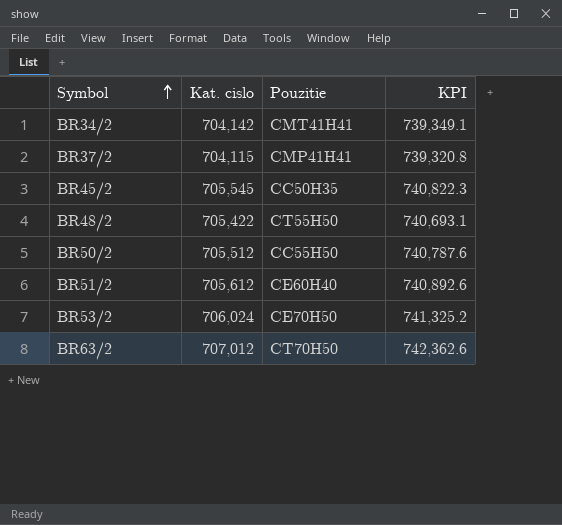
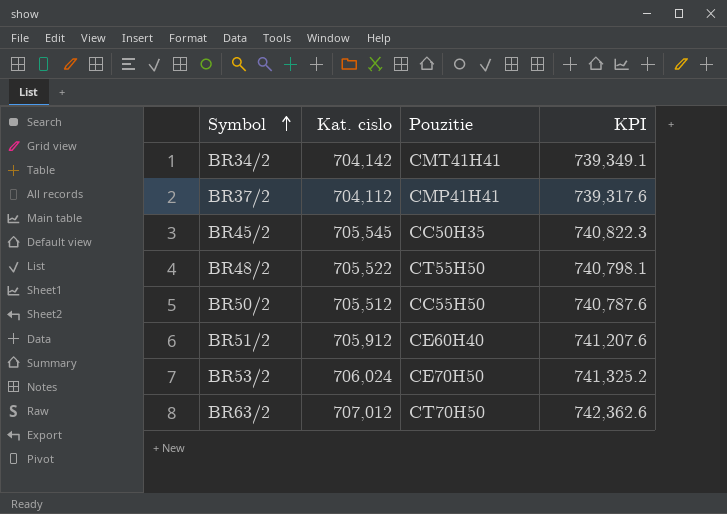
BR37/2 | Kat. cislo: 704,115 -> 704,112
BR37/2 | KPI: 739,320.8 -> 739,317.6
BR48/2 | Kat. cislo: 705,422 -> 705,522
BR48/2 | KPI: 740,693.1 -> 740,798.1
BR51/2 | Kat. cislo: 705,612 -> 705,912
BR51/2 | KPI: 740,892.6 -> 741,207.6

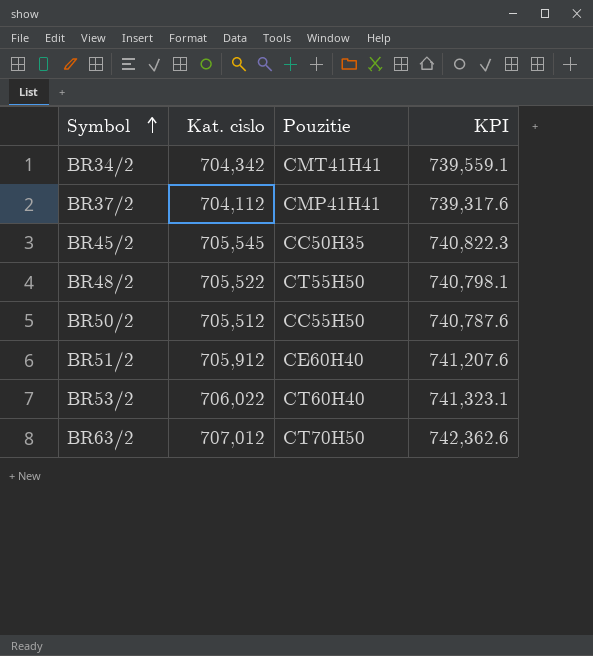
BR34/2 | Kat. cislo: 704,142 -> 704,342
BR34/2 | KPI: 739,349.1 -> 739,559.1
BR53/2 | Kat. cislo: 706,024 -> 706,022
BR53/2 | Pouzitie: CE70H50 -> CT60H40
BR53/2 | KPI: 741,325.2 -> 741,323.1

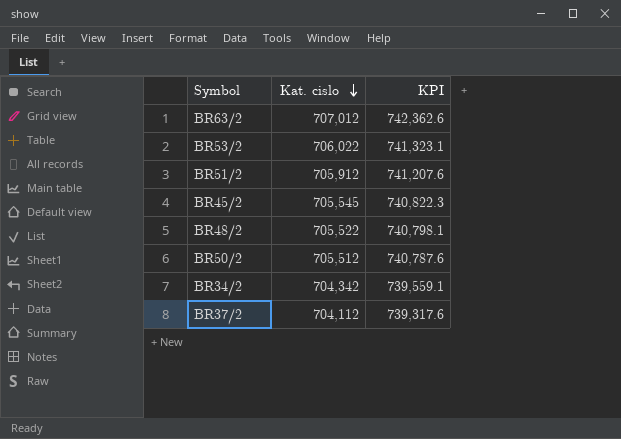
row order: Symbol ascending -> Kat. cislo descending
column Pouzitie | position: 3 -> none

